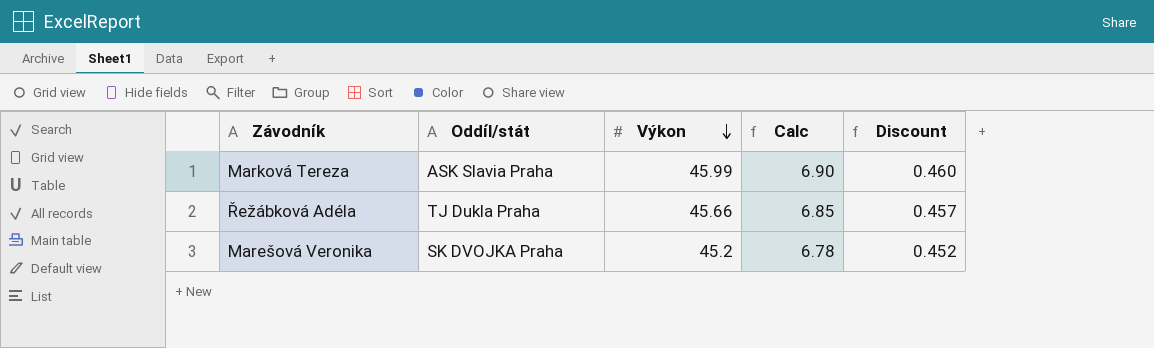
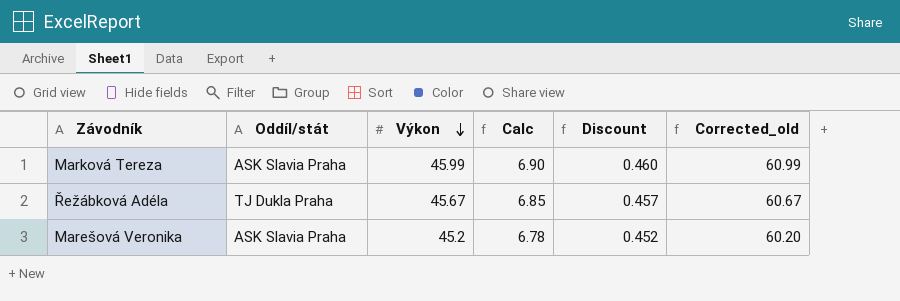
column Corrected_old | formula: none -> [Výkon] + 15
Řežábková Adéla | Výkon: 45.66 -> 45.67
Marešová Veronika | Oddíl/stát: SK DVOJKA Praha -> ASK Slavia Praha

